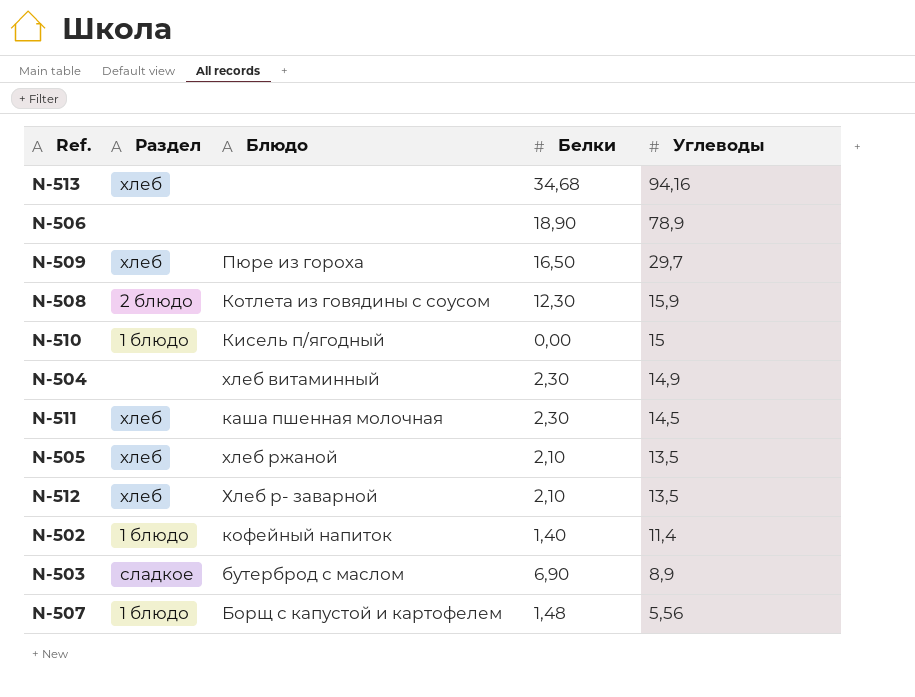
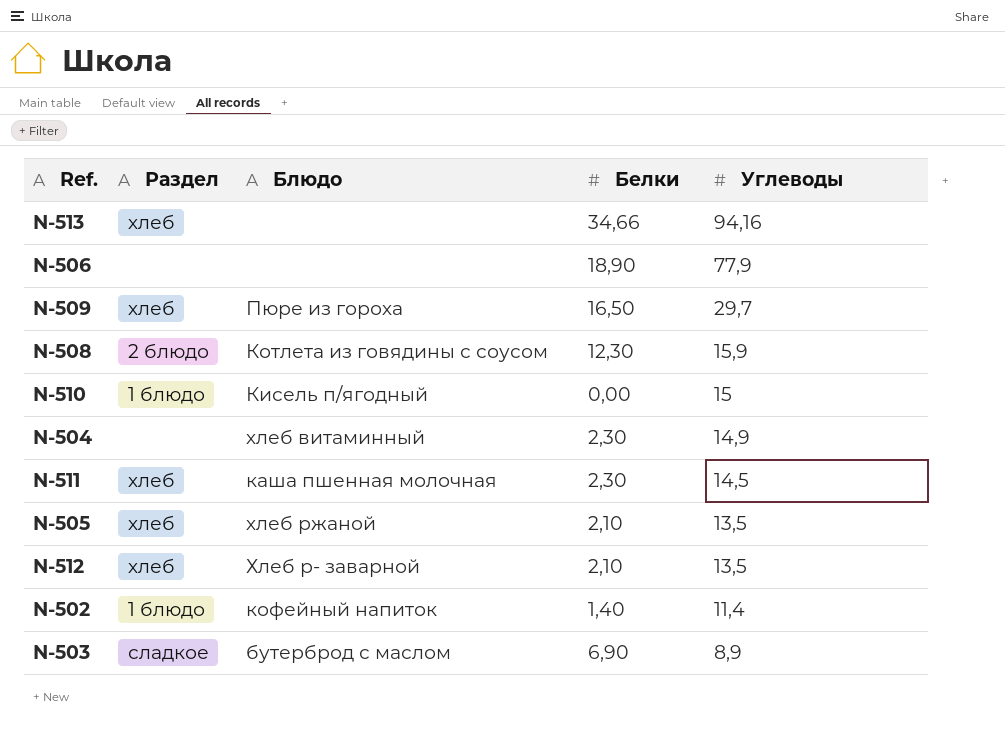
row N-507: 1 блюдо | Борщ с капустой и картофелем | 1,48 | 5,56 -> none
N-513 | Белки: 34,68 -> 34,66
N-506 | Углеводы: 78,9 -> 77,9

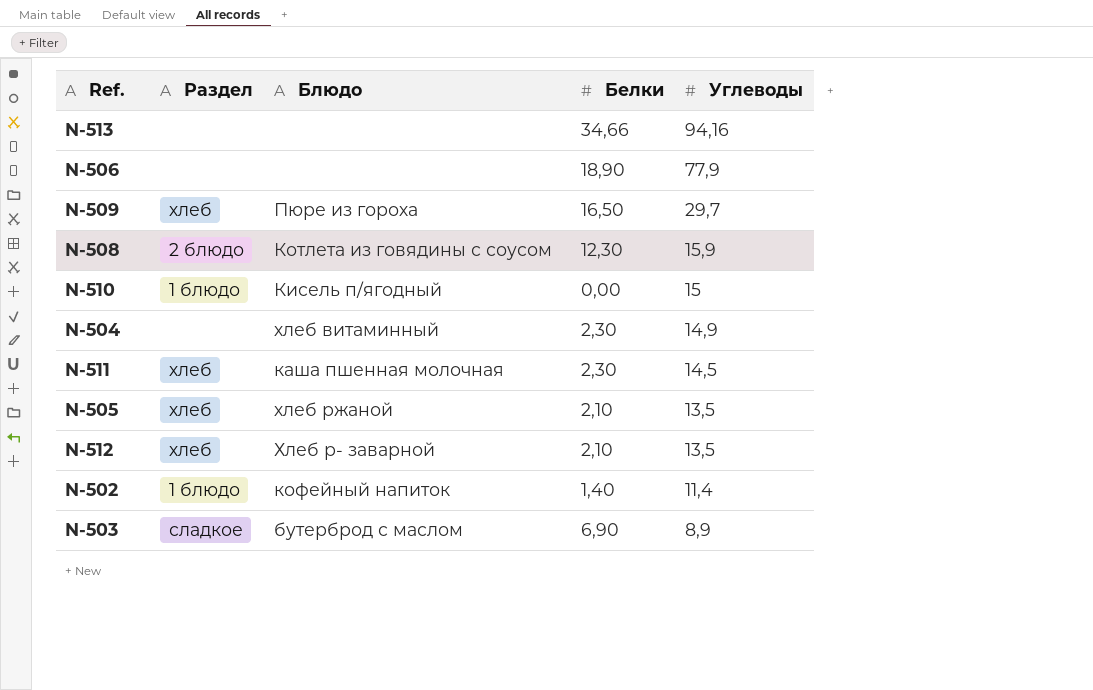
N-513 | Раздел: хлеб -> none

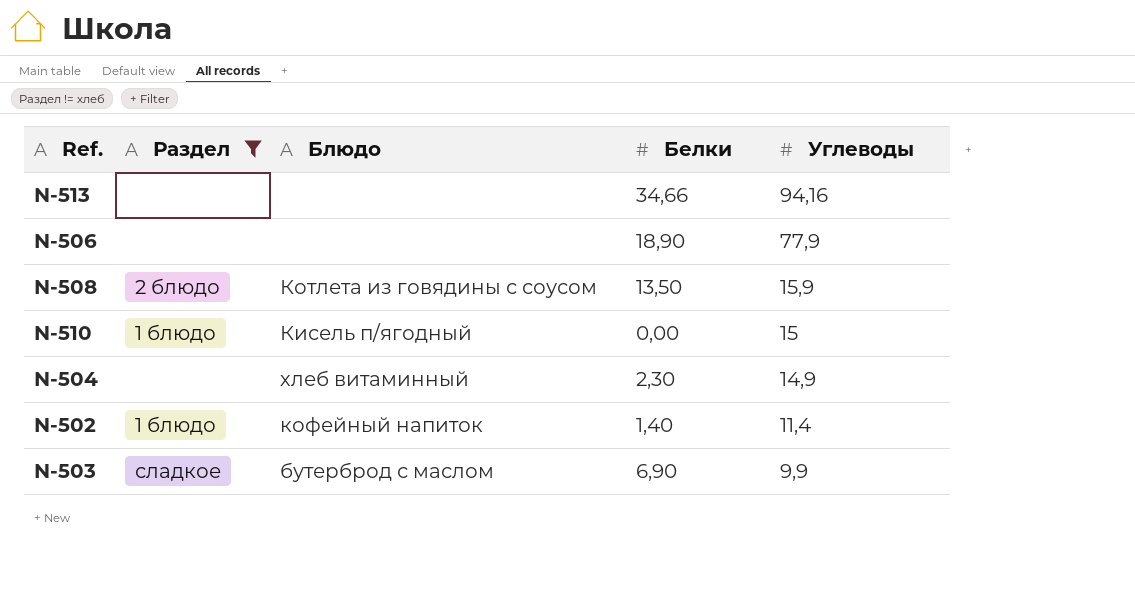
filter: none -> Раздел != хлеб
N-508 | Белки: 12,30 -> 13,50
N-503 | Углеводы: 8,9 -> 9,9

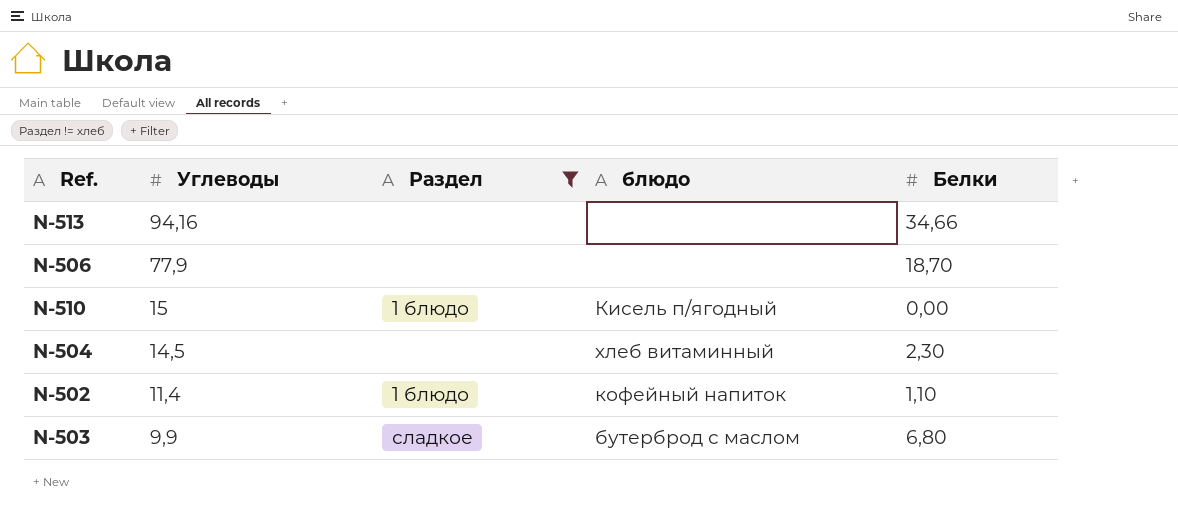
column Углеводы | position: 5 -> 2
column name: Блюдо -> блюдо
row N-508: 2 блюдо | Котлета из говядины с соусом | 13,50 | 15,9 -> none
N-506 | Белки: 18,90 -> 18,70
N-504 | Углеводы: 14,9 -> 14,5
N-502 | Белки: 1,40 -> 1,10
N-503 | Белки: 6,90 -> 6,80

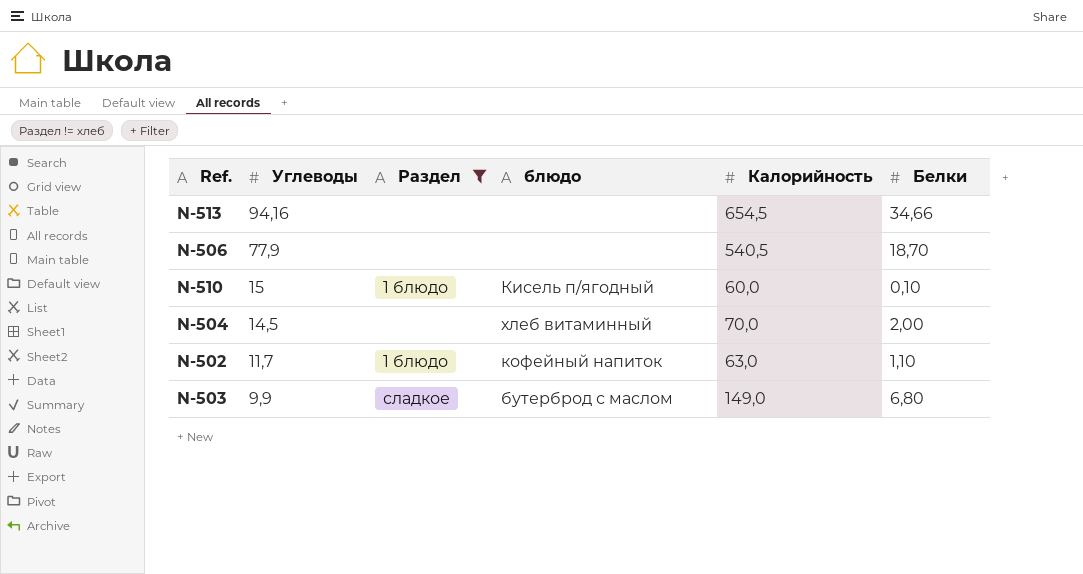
column Калорийность | position: none -> 5
N-510 | Белки: 0,00 -> 0,10
N-504 | Белки: 2,30 -> 2,00
N-502 | Углеводы: 11,4 -> 11,7

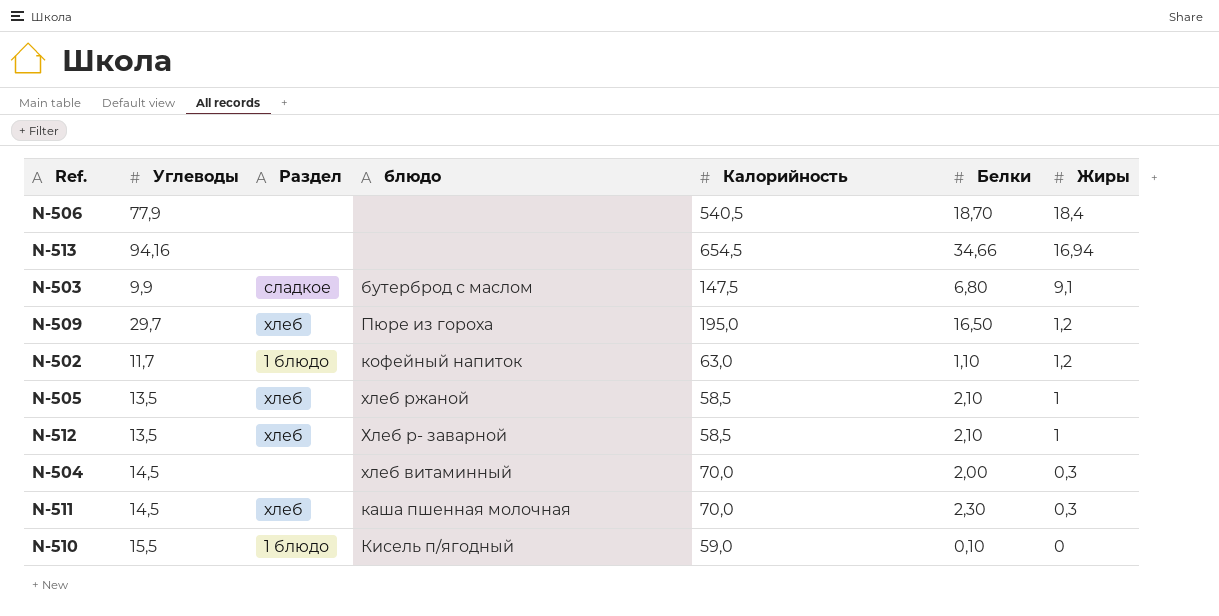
filter: Раздел != хлеб -> none
row order: Углеводы descending -> Жиры descending
column Жиры | position: none -> 7
N-503 | Калорийность: 149,0 -> 147,5
N-510 | Углеводы: 15 -> 15,5
N-510 | Калорийность: 60,0 -> 59,0

